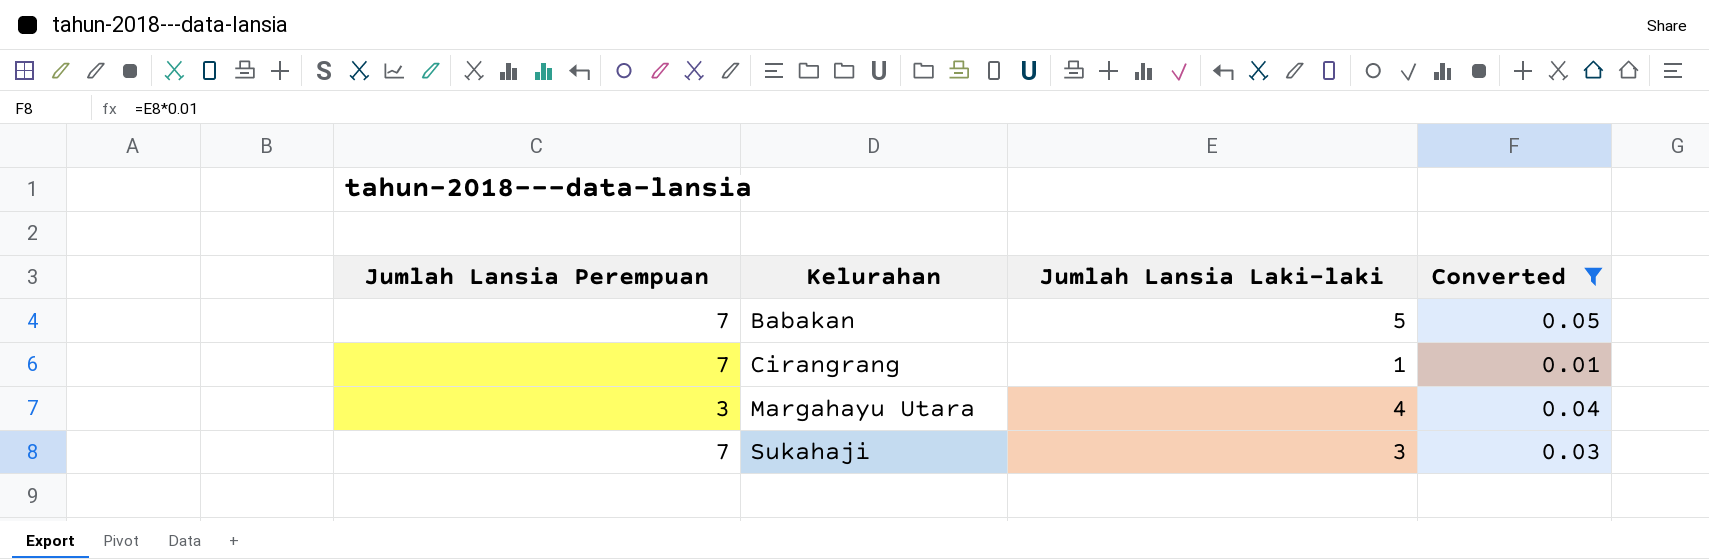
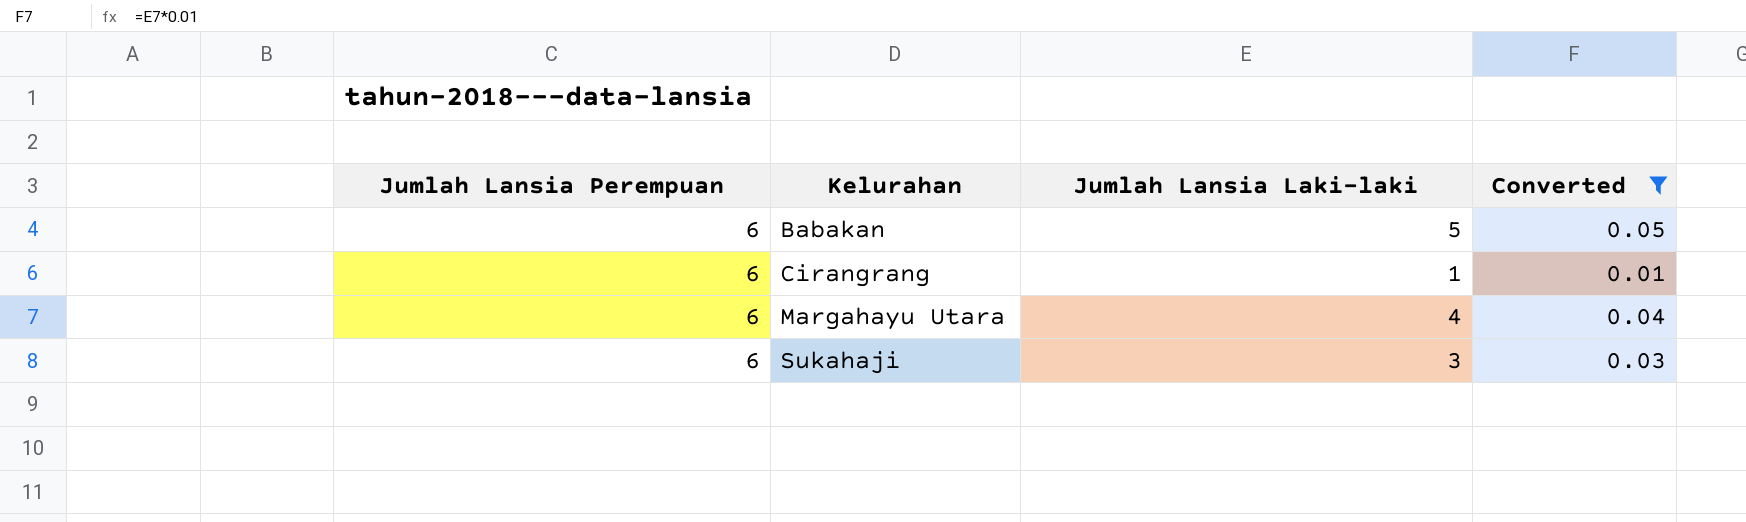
Babakan | Jumlah Lansia Perempuan: 7 -> 6
Cirangrang | Jumlah Lansia Perempuan: 7 -> 6
Margahayu Utara | Jumlah Lansia Perempuan: 3 -> 6
Sukahaji | Jumlah Lansia Perempuan: 7 -> 6

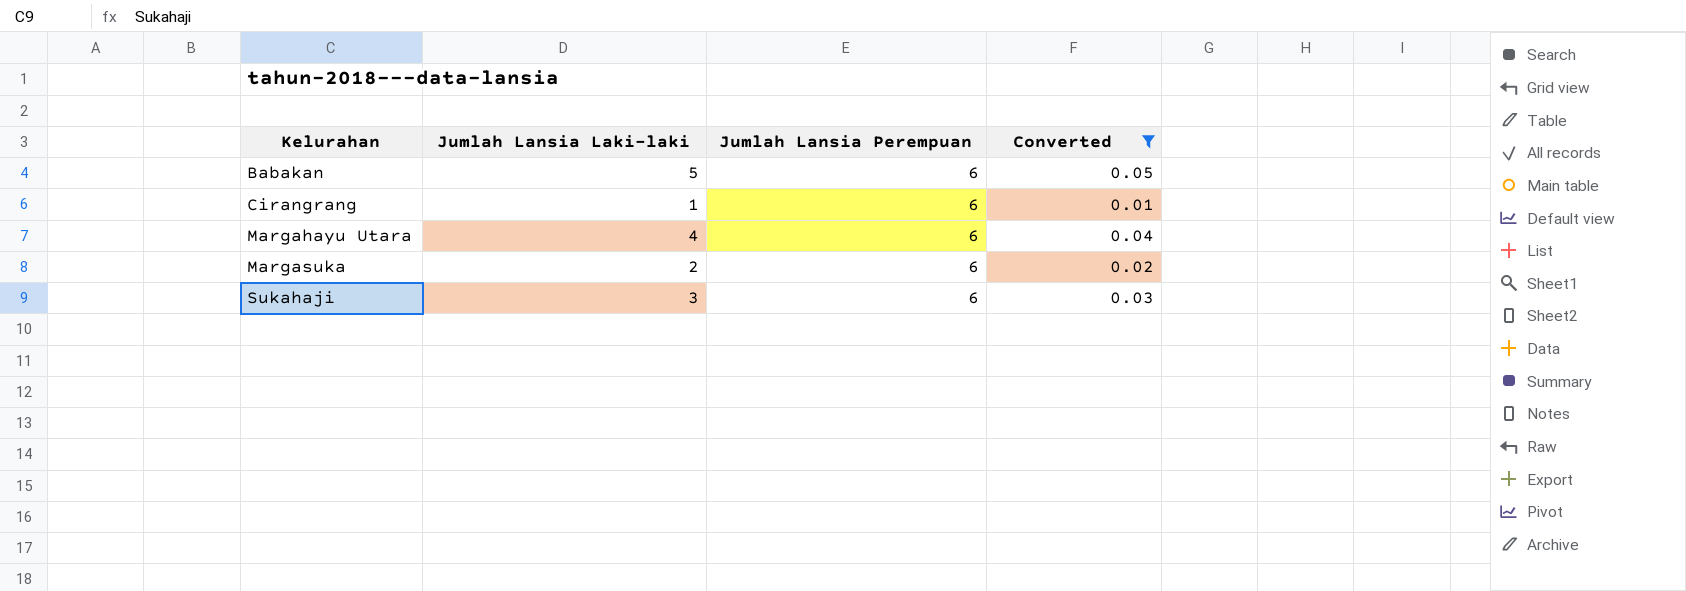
column Jumlah Lansia Perempuan | position: 1 -> 3
row Margasuka: none -> 2 | 6 | 0.02

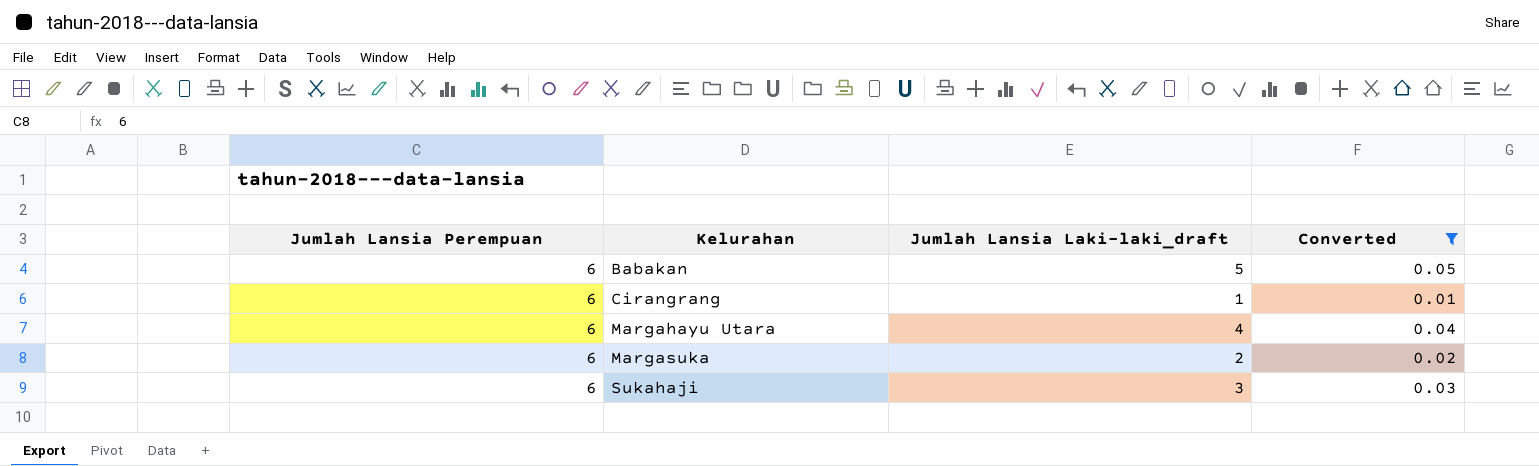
column Jumlah Lansia Perempuan | position: 3 -> 1
column name: Jumlah Lansia Laki-laki -> Jumlah Lansia Laki-laki_draft

